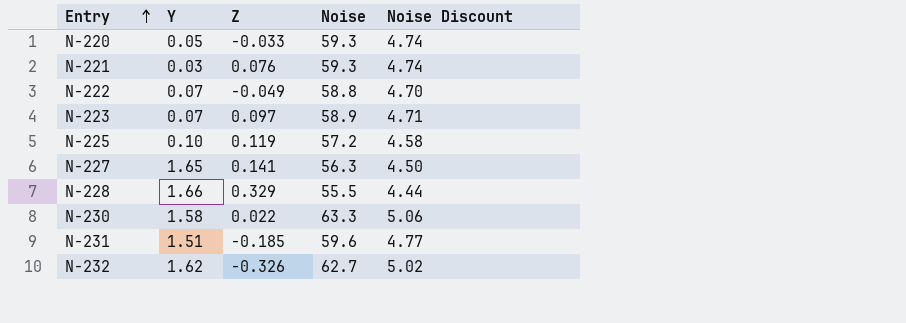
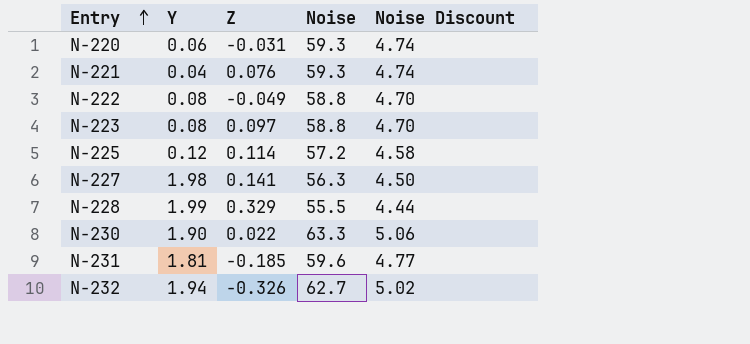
N-220 | Y: 0.05 -> 0.06
N-220 | Z: -0.033 -> -0.031
N-221 | Y: 0.03 -> 0.04
N-222 | Y: 0.07 -> 0.08
N-223 | Y: 0.07 -> 0.08
N-223 | Noise: 58.9 -> 58.8
N-223 | Noise Discount: 4.71 -> 4.70
N-225 | Y: 0.10 -> 0.12
N-225 | Z: 0.119 -> 0.114
N-227 | Y: 1.65 -> 1.98
N-228 | Y: 1.66 -> 1.99
N-230 | Y: 1.58 -> 1.90
N-231 | Y: 1.51 -> 1.81
N-232 | Y: 1.62 -> 1.94

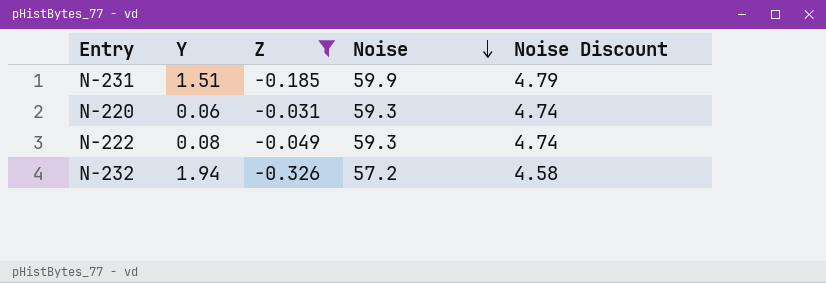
filter: none -> Z <= -0.031
row order: Entry ascending -> Noise descending
N-231 | Y: 1.81 -> 1.51
N-231 | Noise: 59.6 -> 59.9
N-231 | Noise Discount: 4.77 -> 4.79
N-222 | Noise: 58.8 -> 59.3
N-222 | Noise Discount: 4.70 -> 4.74
N-232 | Noise: 62.7 -> 57.2
N-232 | Noise Discount: 5.02 -> 4.58

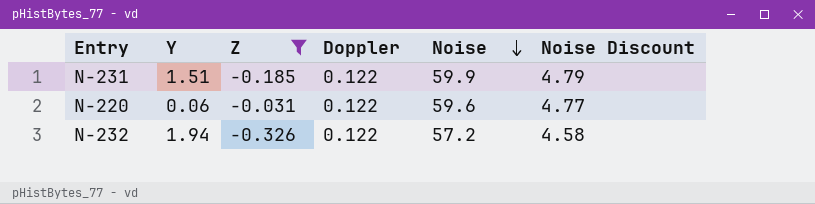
column Doppler | position: none -> 4
row N-222: 0.08 | -0.049 | 59.3 | 4.74 -> none
N-220 | Noise: 59.3 -> 59.6
N-220 | Noise Discount: 4.74 -> 4.77

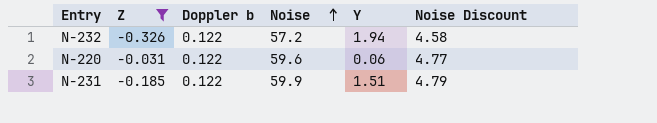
row order: Noise descending -> Noise ascending
column name: Doppler -> Doppler b
column Y | position: 2 -> 5

